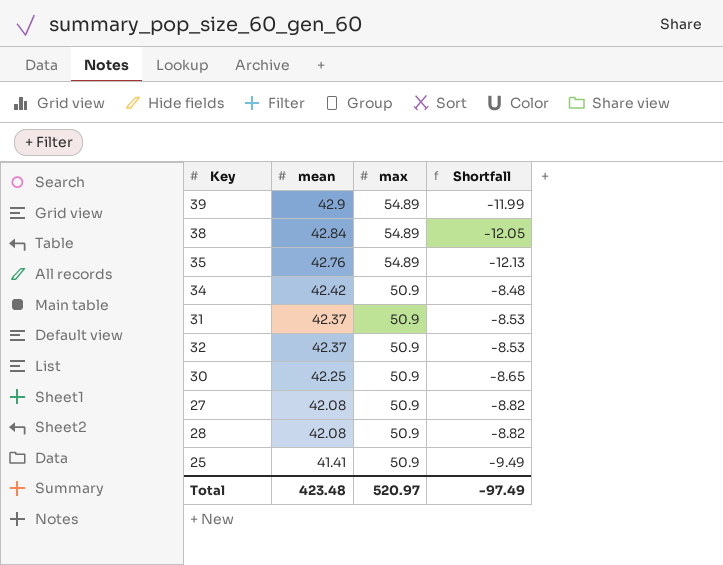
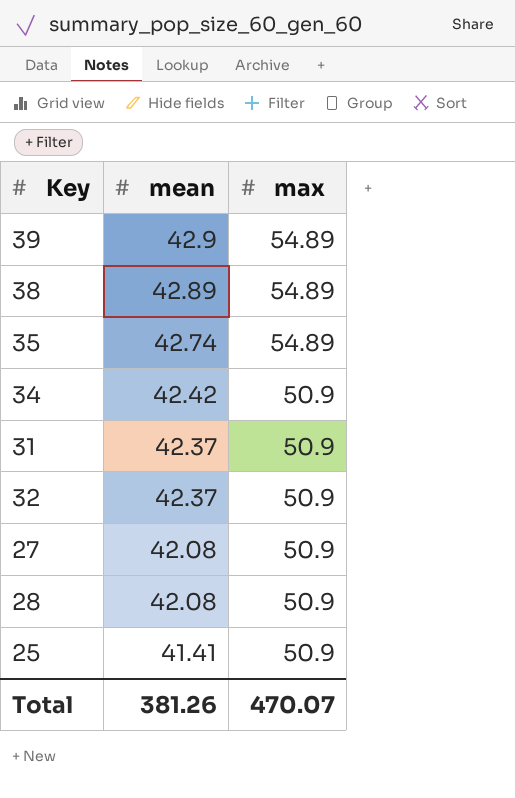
column Shortfall | formula: [mean] - [max] -> none
row 30: 42.25 | 50.9 | -8.65 -> none
38 | mean: 42.84 -> 42.89
35 | mean: 42.76 -> 42.74
Total | mean: 423.48 -> 381.26
Total | max: 520.97 -> 470.07

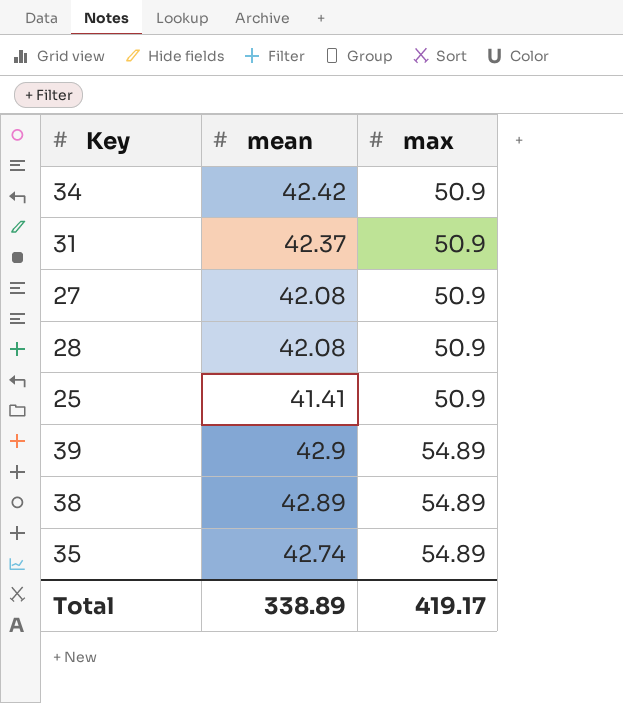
row order: mean descending -> max ascending
row 32: 42.37 | 50.9 -> none
Total | mean: 381.26 -> 338.89
Total | max: 470.07 -> 419.17

